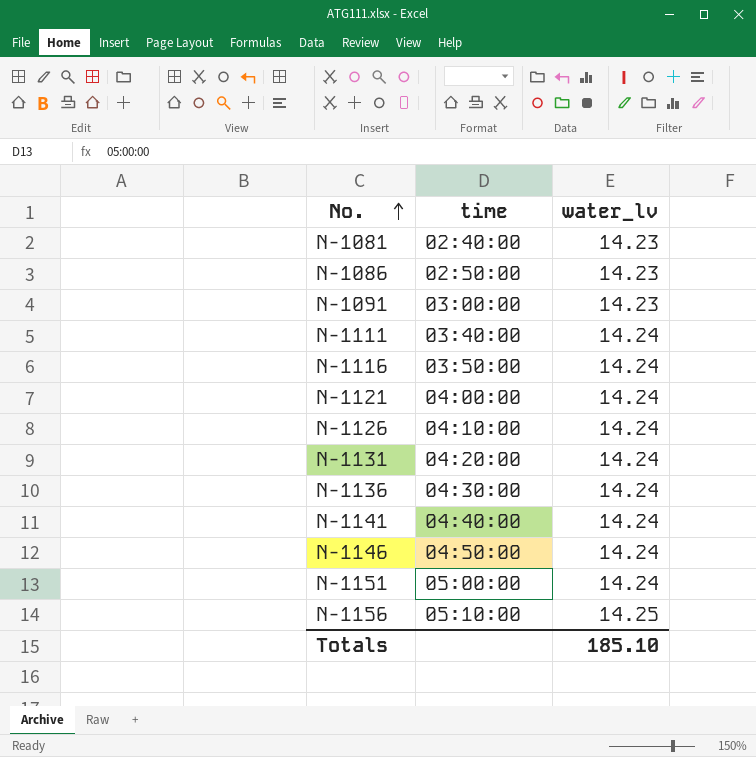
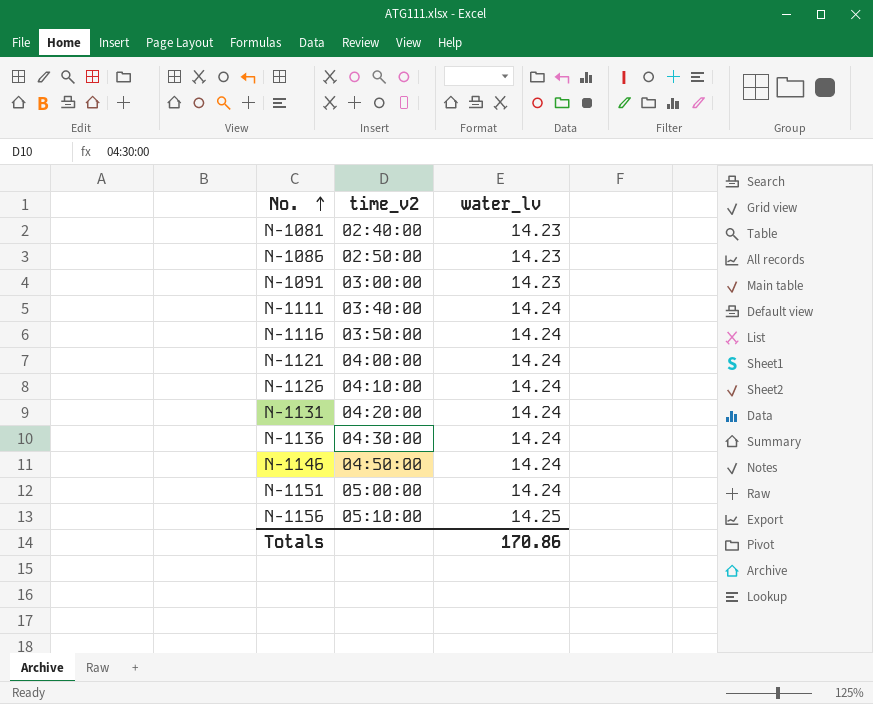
column name: time -> time_v2
row N-1141: 04:40:00 | 14.24 -> none
Totals | water_lv: 185.10 -> 170.86

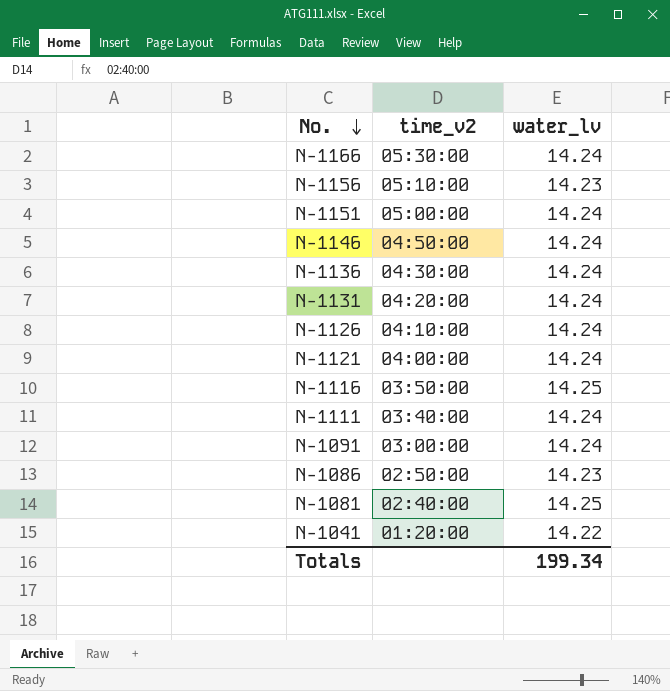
row order: No. ascending -> No. descending
row N-1166: none -> 05:30:00 | 14.24
N-1156 | water_lv: 14.25 -> 14.23
N-1116 | water_lv: 14.24 -> 14.25
N-1091 | water_lv: 14.23 -> 14.24
N-1081 | water_lv: 14.23 -> 14.25
row N-1041: none -> 01:20:00 | 14.22
Totals | water_lv: 170.86 -> 199.34

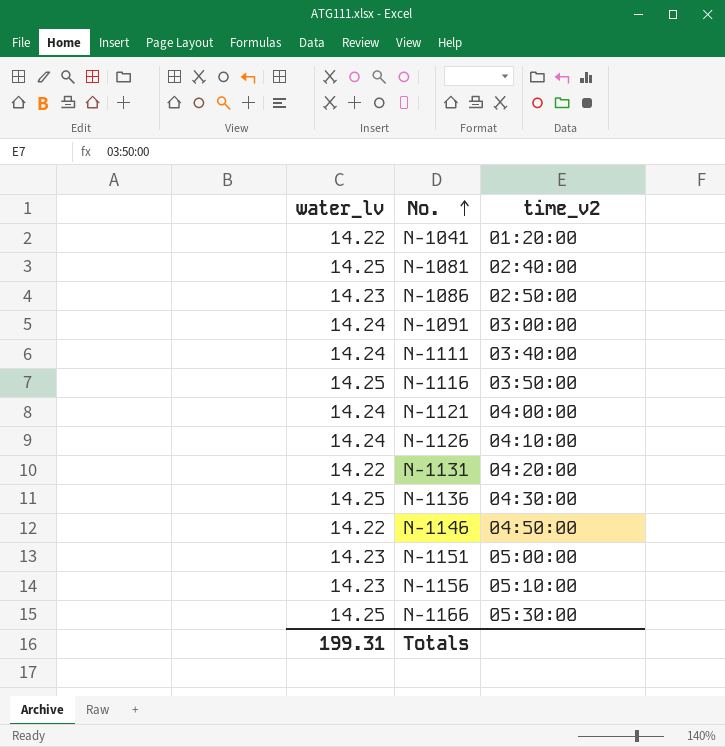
row order: No. descending -> No. ascending
column water_lv | position: 3 -> 1
N-1131 | water_lv: 14.24 -> 14.22
N-1136 | water_lv: 14.24 -> 14.25
N-1146 | water_lv: 14.24 -> 14.22
N-1151 | water_lv: 14.24 -> 14.23
N-1166 | water_lv: 14.24 -> 14.25
Totals | water_lv: 199.34 -> 199.31

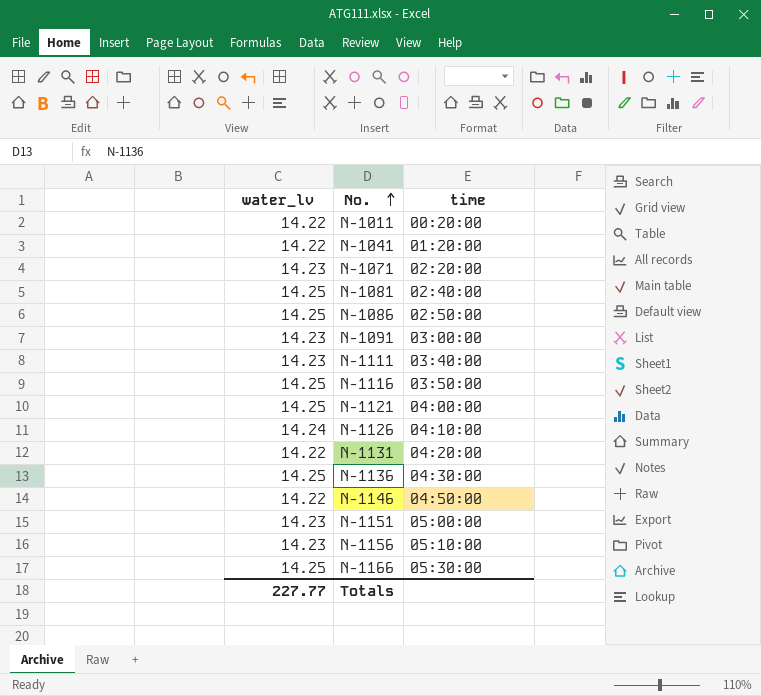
column name: time_v2 -> time
row N-1011: none -> 14.22 | 00:20:00
row N-1071: none -> 14.23 | 02:20:00
N-1086 | water_lv: 14.23 -> 14.25
N-1091 | water_lv: 14.24 -> 14.23
N-1111 | water_lv: 14.24 -> 14.23
N-1121 | water_lv: 14.24 -> 14.25
Totals | water_lv: 199.31 -> 227.77

